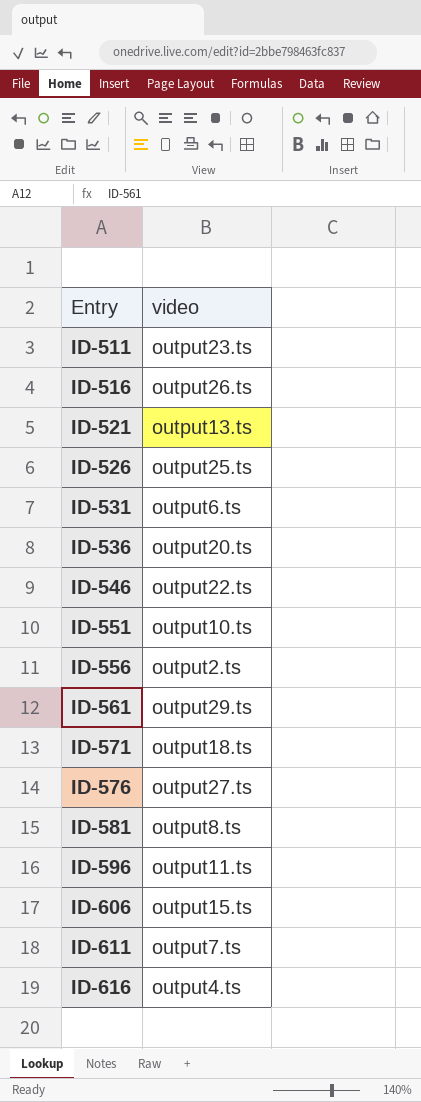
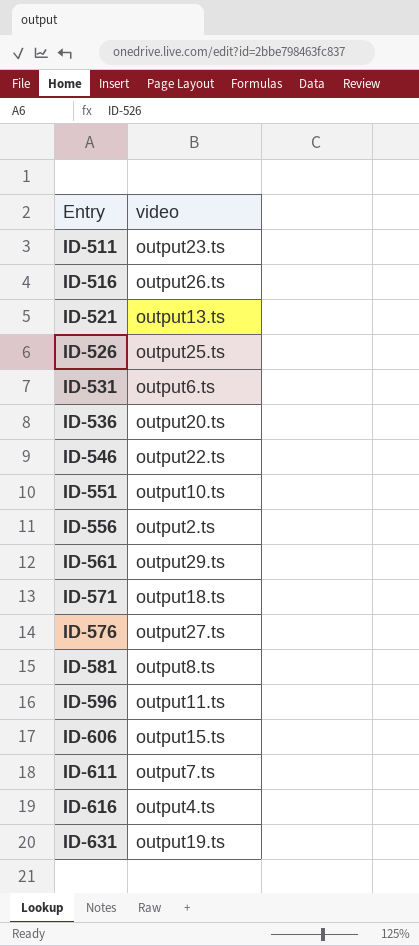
row ID-631: none -> output19.ts

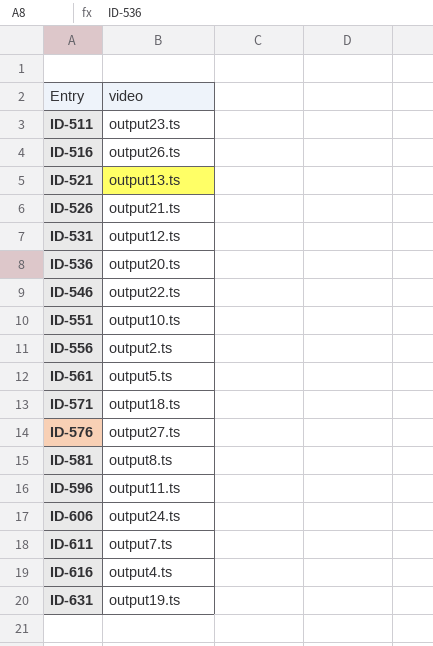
ID-526 | video: output25.ts -> output21.ts
ID-531 | video: output6.ts -> output12.ts
ID-561 | video: output29.ts -> output5.ts
ID-606 | video: output15.ts -> output24.ts

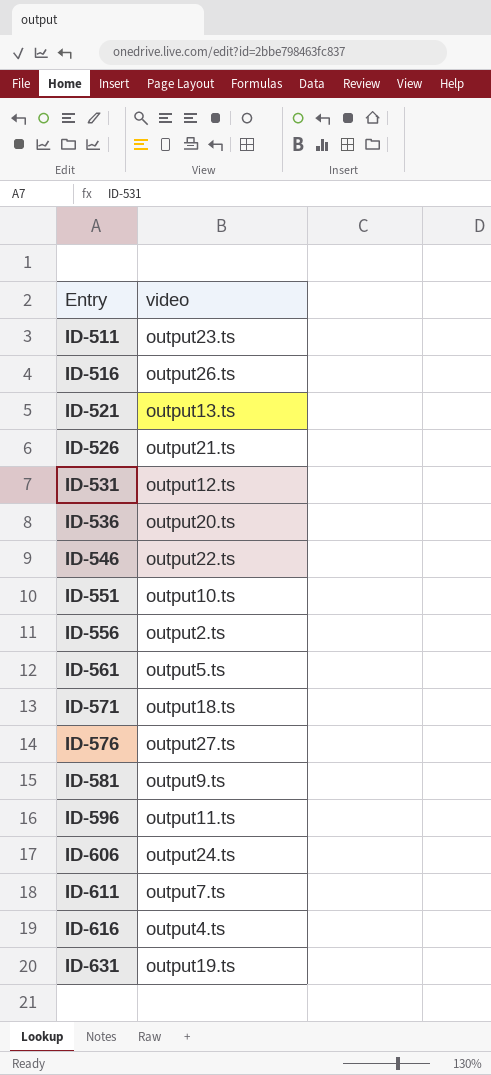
ID-581 | video: output8.ts -> output9.ts

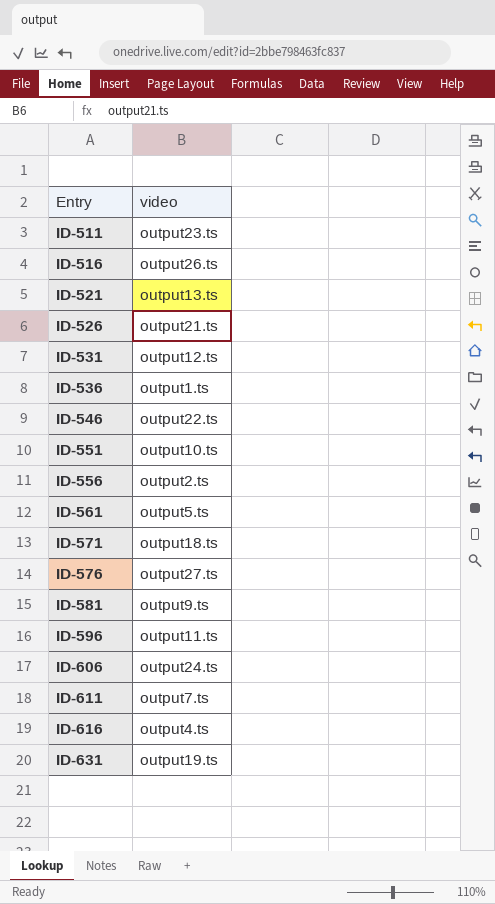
ID-536 | video: output20.ts -> output1.ts

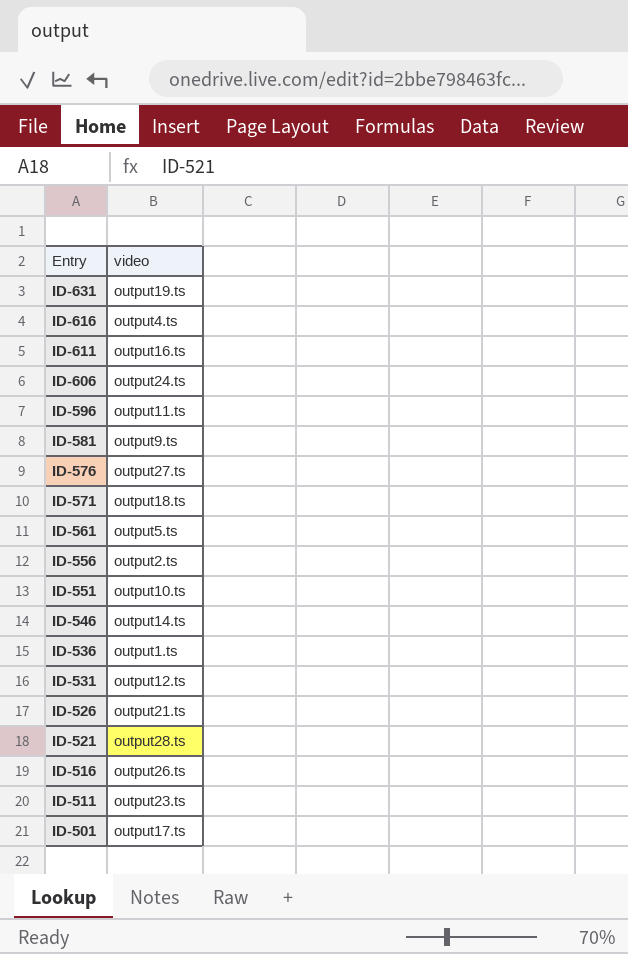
row order: Entry ascending -> Entry descending
ID-611 | video: output7.ts -> output16.ts
ID-546 | video: output22.ts -> output14.ts
ID-521 | video: output13.ts -> output28.ts
row ID-501: none -> output17.ts

